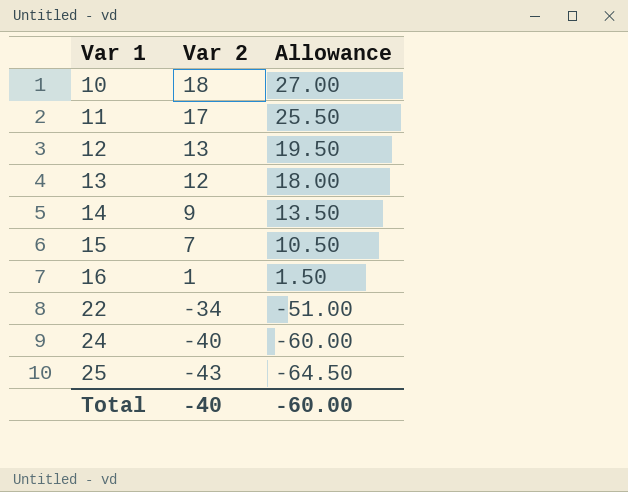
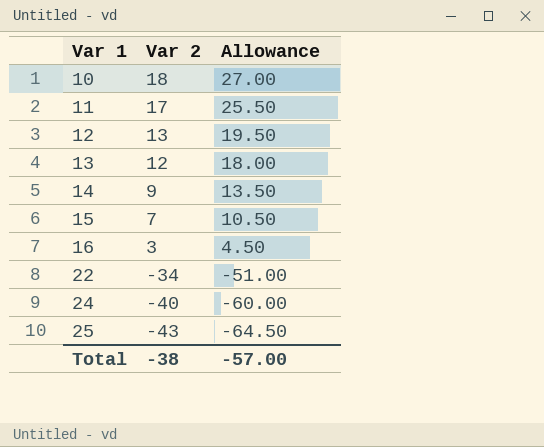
16 | Var 2: 1 -> 3
16 | Allowance: 1.50 -> 4.50
Total | Var 2: -40 -> -38
Total | Allowance: -60.00 -> -57.00

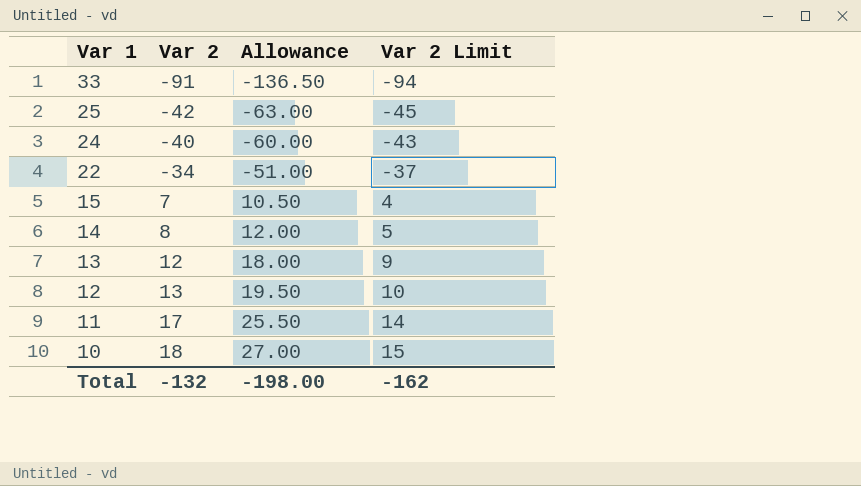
row order: Var 1 ascending -> Var 1 descending
column Var 2 Limit | formula: none -> [Var 2] - 3
row 16: 3 | 4.50 -> none
row 33: none -> -91 | -136.50 | -94
25 | Var 2: -43 -> -42
25 | Allowance: -64.50 -> -63.00
14 | Var 2: 9 -> 8
14 | Allowance: 13.50 -> 12.00
Total | Var 2: -38 -> -132
Total | Allowance: -57.00 -> -198.00

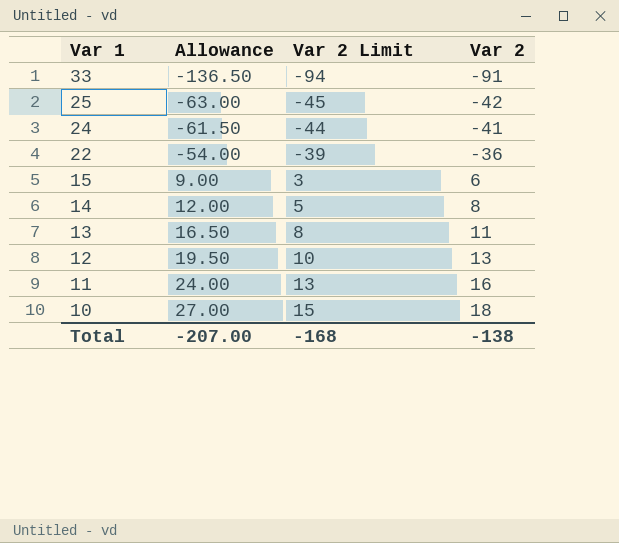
column Var 2 | position: 2 -> 4
24 | Allowance: -60.00 -> -61.50
24 | Var 2 Limit: -43 -> -44
24 | Var 2: -40 -> -41
22 | Allowance: -51.00 -> -54.00
22 | Var 2 Limit: -37 -> -39
22 | Var 2: -34 -> -36
15 | Allowance: 10.50 -> 9.00
15 | Var 2 Limit: 4 -> 3
15 | Var 2: 7 -> 6
13 | Allowance: 18.00 -> 16.50
13 | Var 2 Limit: 9 -> 8
13 | Var 2: 12 -> 11
11 | Allowance: 25.50 -> 24.00
11 | Var 2 Limit: 14 -> 13
11 | Var 2: 17 -> 16
Total | Allowance: -198.00 -> -207.00
Total | Var 2 Limit: -162 -> -168
Total | Var 2: -132 -> -138

